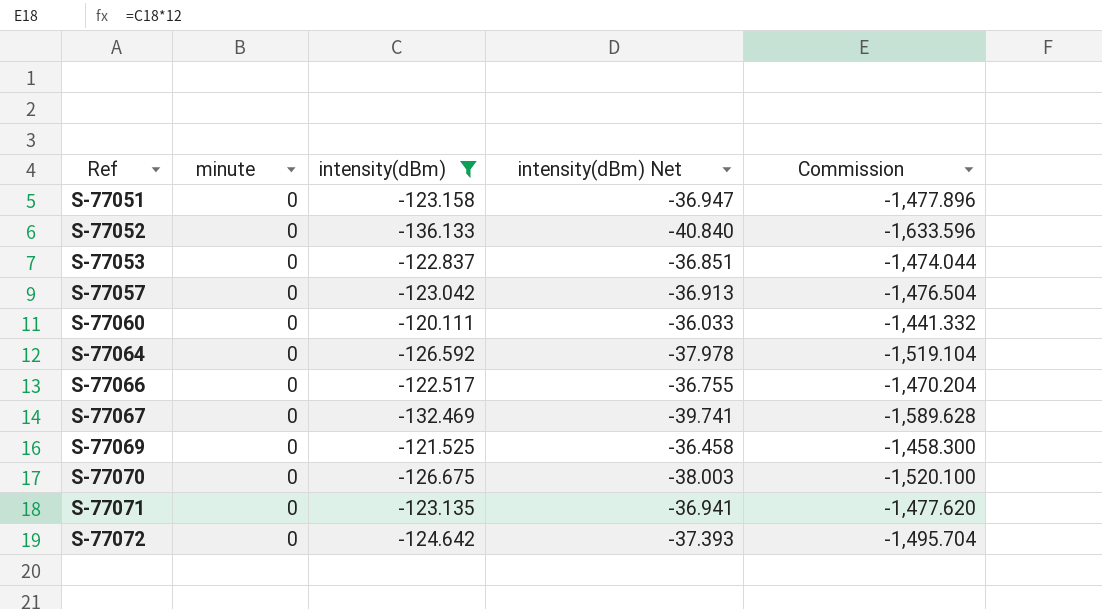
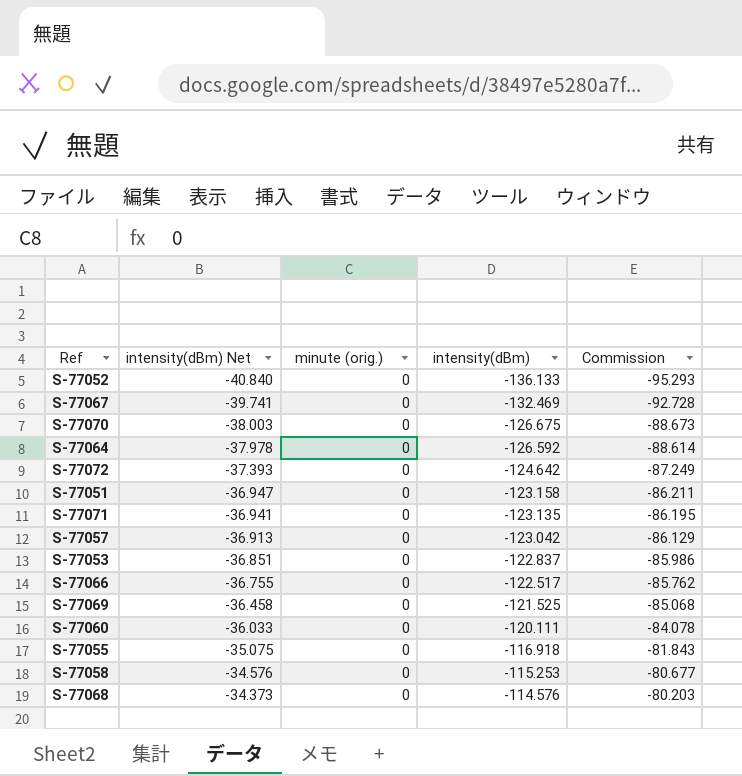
filter: intensity(dBm) <= -120.111 -> none
row order: Ref ascending -> intensity(dBm) Net ascending
column intensity(dBm) Net | position: 4 -> 2
column name: minute -> minute (orig.)
column Commission | formula: [intensity(dBm)] * 12 -> [intensity(dBm)] * 0.7

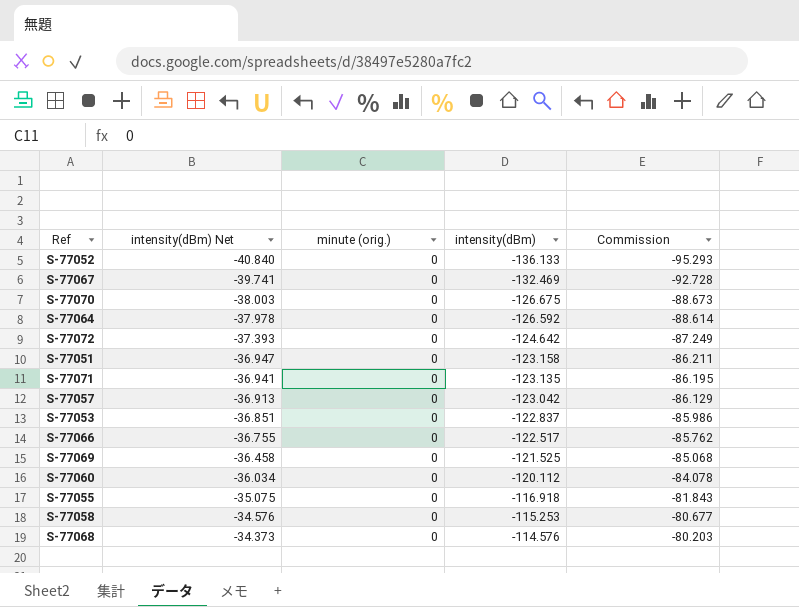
S-77060 | intensity(dBm) Net: -36.033 -> -36.034
S-77060 | intensity(dBm): -120.111 -> -120.112

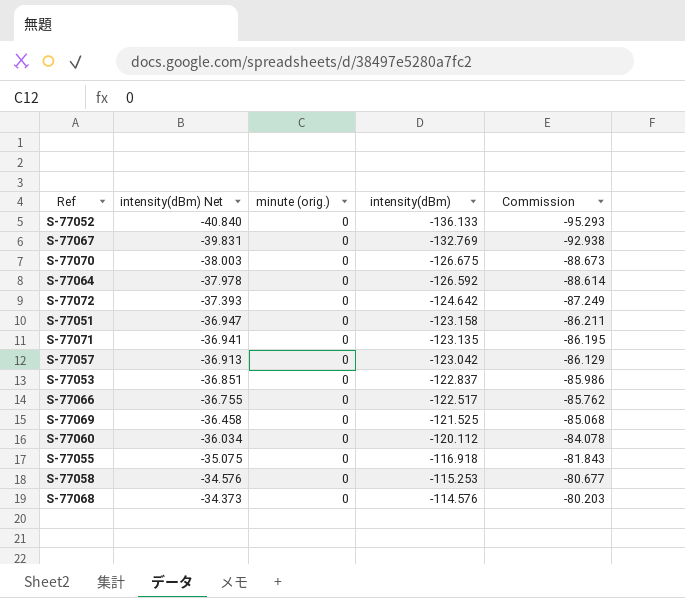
S-77067 | intensity(dBm) Net: -39.741 -> -39.831
S-77067 | intensity(dBm): -132.469 -> -132.769
S-77067 | Commission: -92.728 -> -92.938

